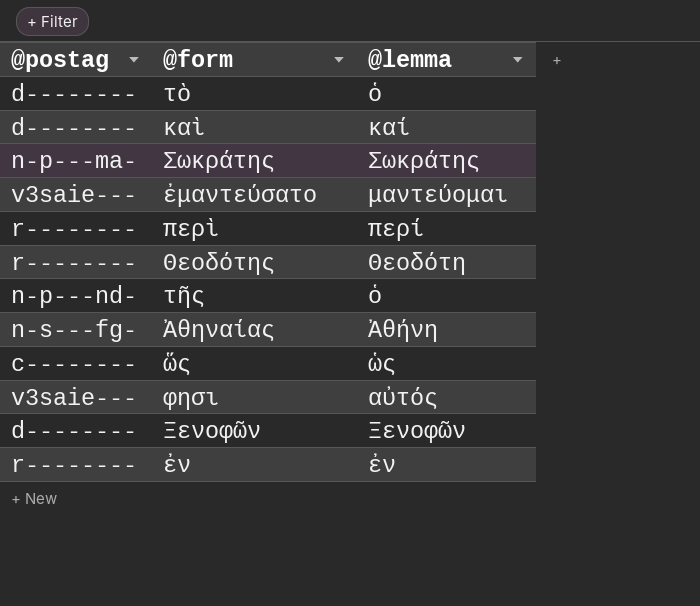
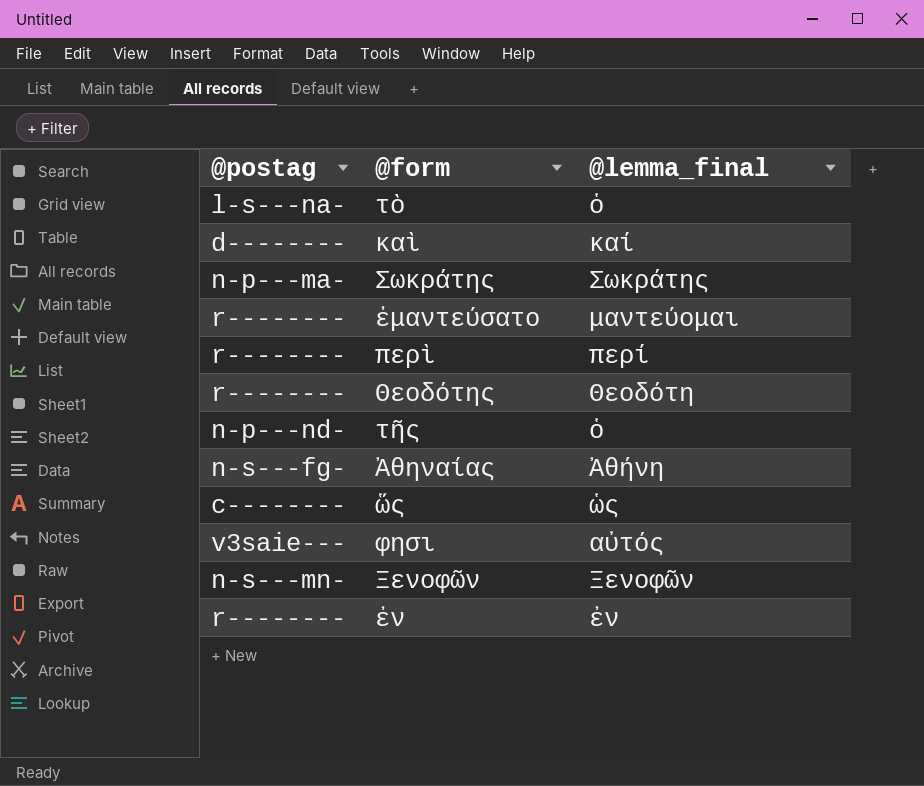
column name: @lemma -> @lemma_final
τὸ | @postag: d-------- -> l-s---na-
ἐμαντεύσατο | @postag: v3saie--- -> r--------
Ξενοφῶν | @postag: d-------- -> n-s---mn-

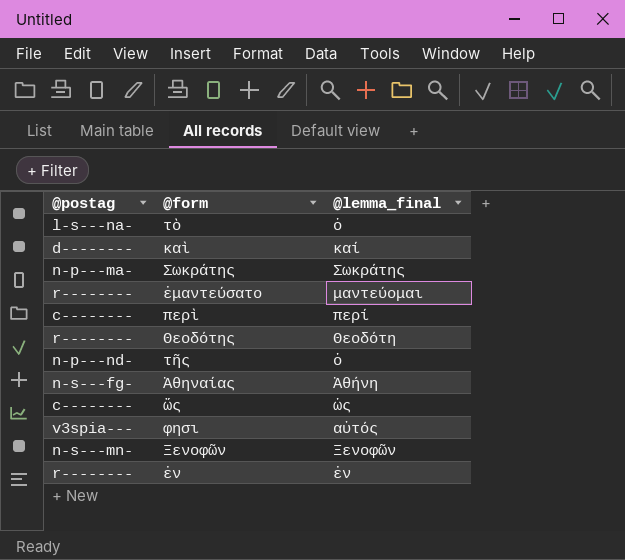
περὶ | @postag: r-------- -> c--------
φησι | @postag: v3saie--- -> v3spia---

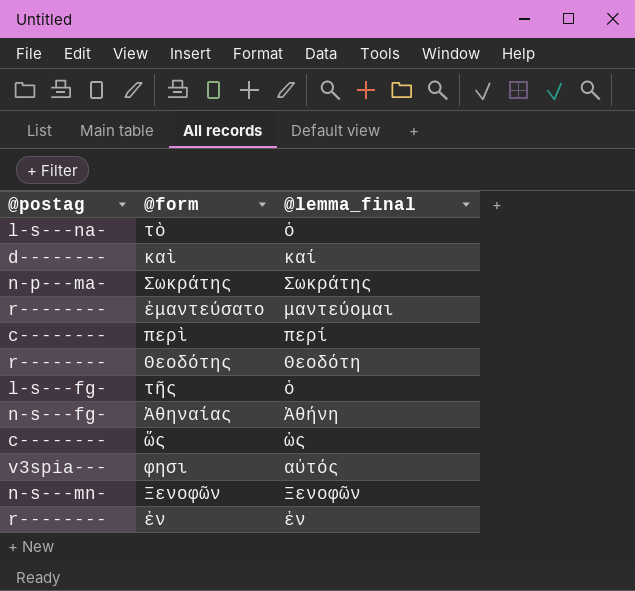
τῆς | @postag: n-p---nd- -> l-s---fg-

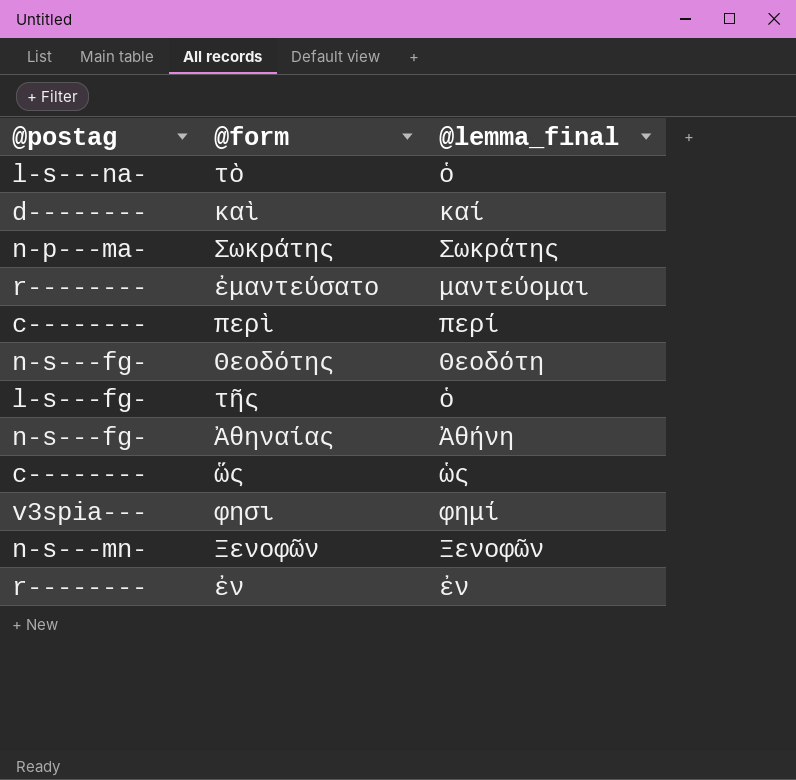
Θεοδότης | @postag: r-------- -> n-s---fg-
φησι | @lemma_final: αὐτός -> φημί

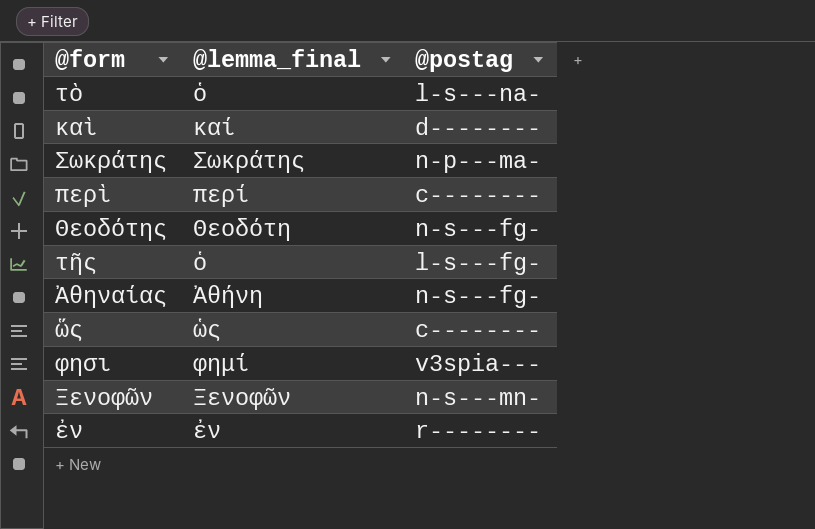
column @postag | position: 1 -> 3
row ἐμαντεύσατο: r-------- | μαντεύομαι -> none

